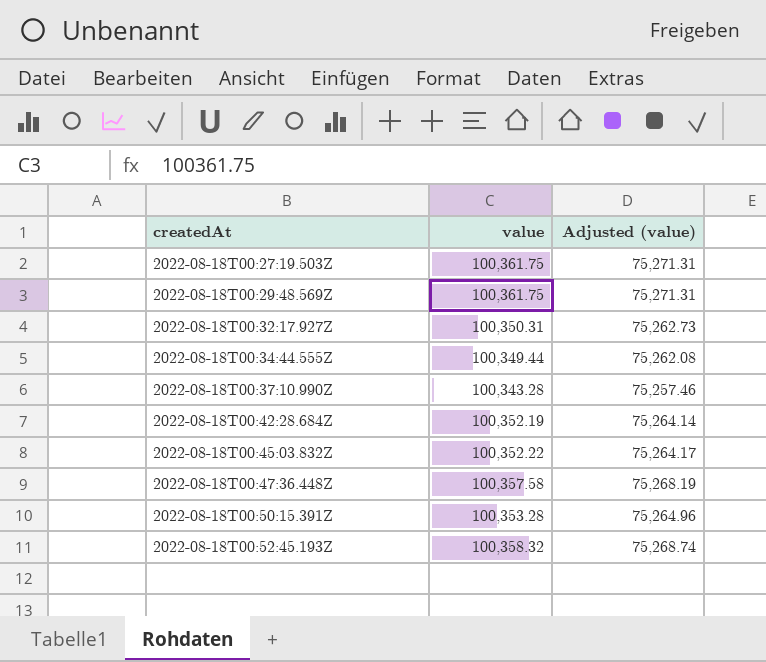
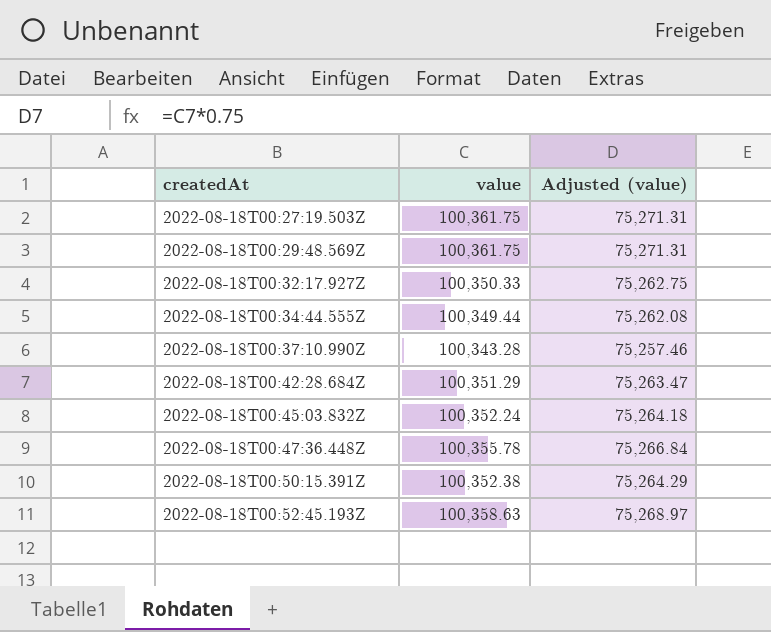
2022-08-18T00:32:17.927Z | value: 100,350.31 -> 100,350.33
2022-08-18T00:32:17.927Z | Adjusted (value): 75,262.73 -> 75,262.75
2022-08-18T00:42:28.684Z | value: 100,352.19 -> 100,351.29
2022-08-18T00:42:28.684Z | Adjusted (value): 75,264.14 -> 75,263.47
2022-08-18T00:45:03.832Z | value: 100,352.22 -> 100,352.24
2022-08-18T00:45:03.832Z | Adjusted (value): 75,264.17 -> 75,264.18
2022-08-18T00:47:36.448Z | value: 100,357.58 -> 100,355.78
2022-08-18T00:47:36.448Z | Adjusted (value): 75,268.19 -> 75,266.84
2022-08-18T00:50:15.391Z | value: 100,353.28 -> 100,352.38
2022-08-18T00:50:15.391Z | Adjusted (value): 75,264.96 -> 75,264.29
2022-08-18T00:52:45.193Z | value: 100,358.32 -> 100,358.63
2022-08-18T00:52:45.193Z | Adjusted (value): 75,268.74 -> 75,268.97

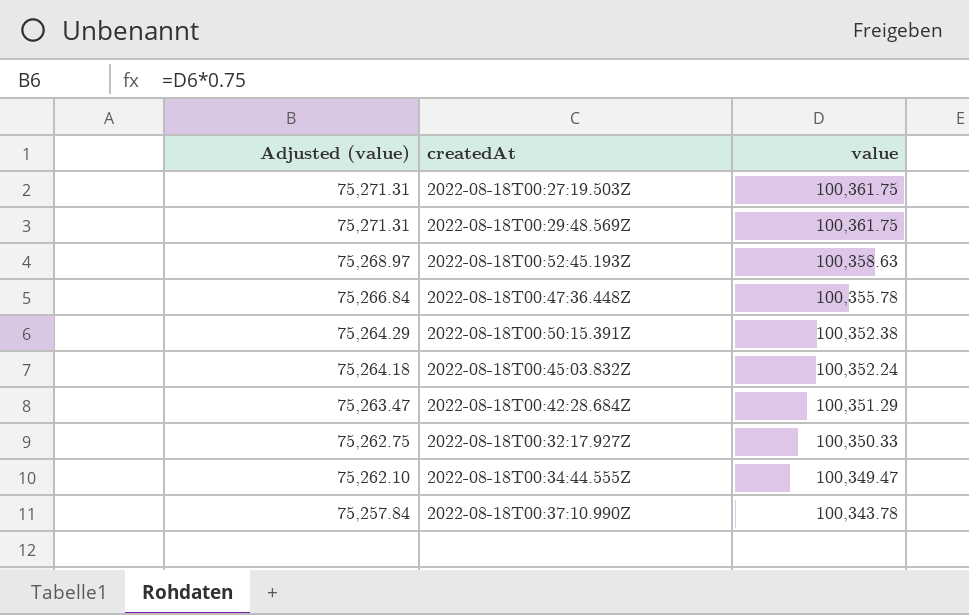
row order: createdAt ascending -> Adjusted (value) descending
column Adjusted (value) | position: 3 -> 1
2022-08-18T00:34:44.555Z | Adjusted (value): 75,262.08 -> 75,262.10
2022-08-18T00:34:44.555Z | value: 100,349.44 -> 100,349.47
2022-08-18T00:37:10.990Z | Adjusted (value): 75,257.46 -> 75,257.84
2022-08-18T00:37:10.990Z | value: 100,343.28 -> 100,343.78

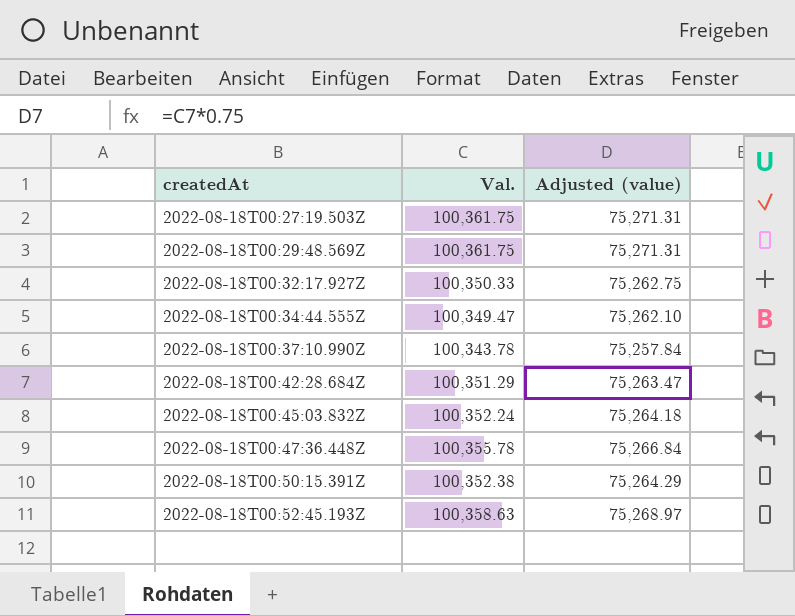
row order: Adjusted (value) descending -> createdAt ascending
column name: value -> Val.
column Adjusted (value) | position: 1 -> 3

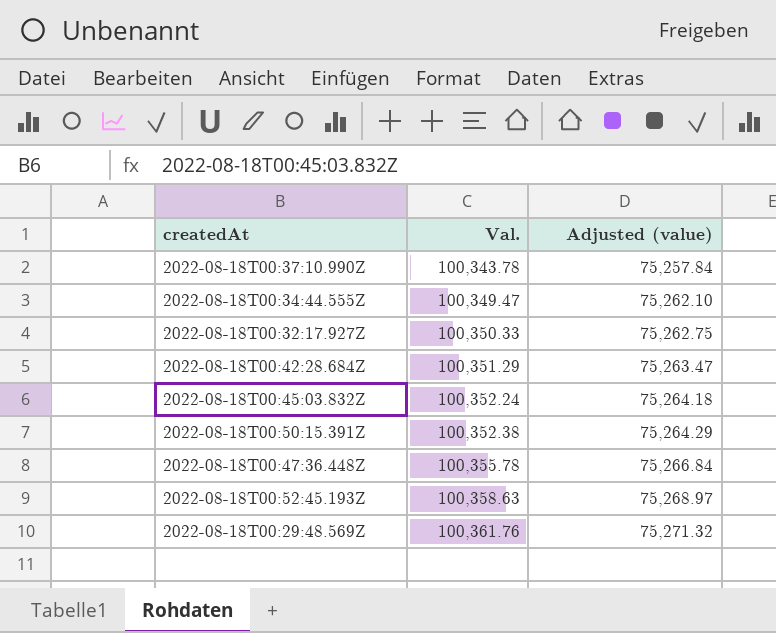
row order: createdAt ascending -> Val. ascending
row 2022-08-18T00:27:19.503Z: 100,361.75 | 75,271.31 -> none
2022-08-18T00:29:48.569Z | Val.: 100,361.75 -> 100,361.76
2022-08-18T00:29:48.569Z | Adjusted (value): 75,271.31 -> 75,271.32

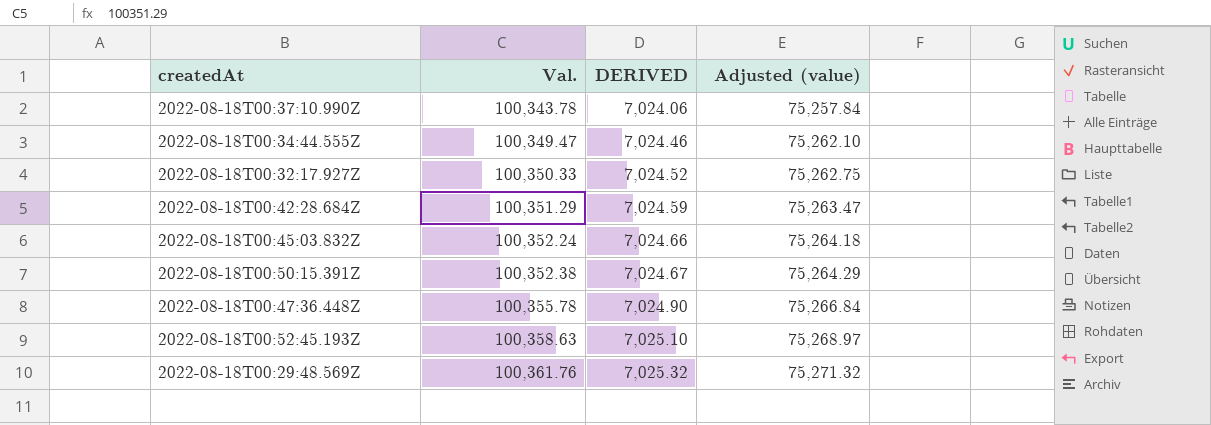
column DERIVED | formula: none -> [Val.] * 0.07

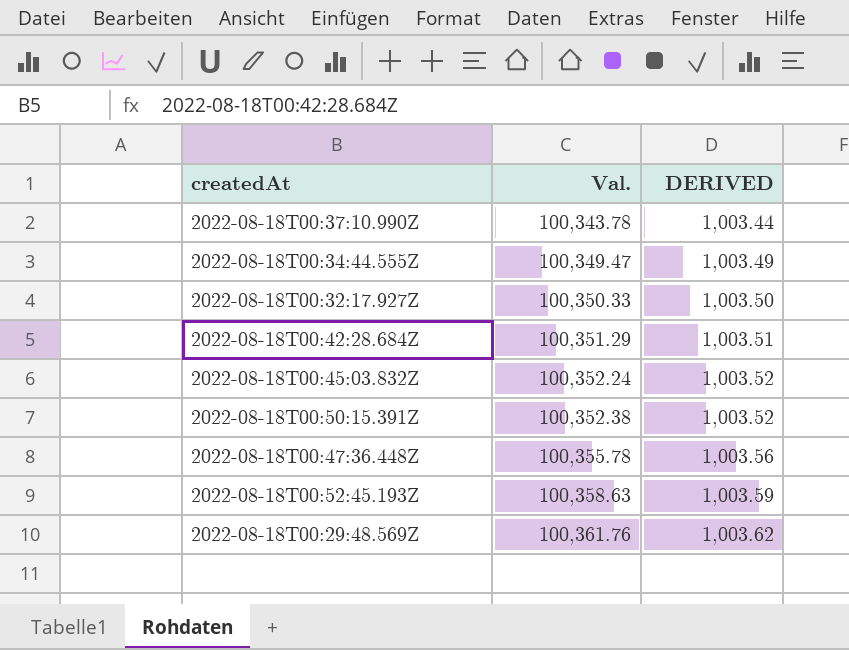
column Adjusted (value) | formula: [Val.] * 0.75 -> none
column DERIVED | formula: [Val.] * 0.07 -> [Val.] * 0.01

